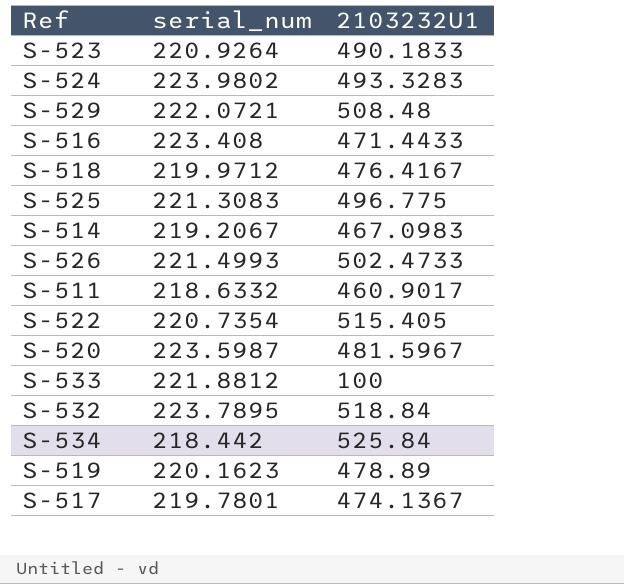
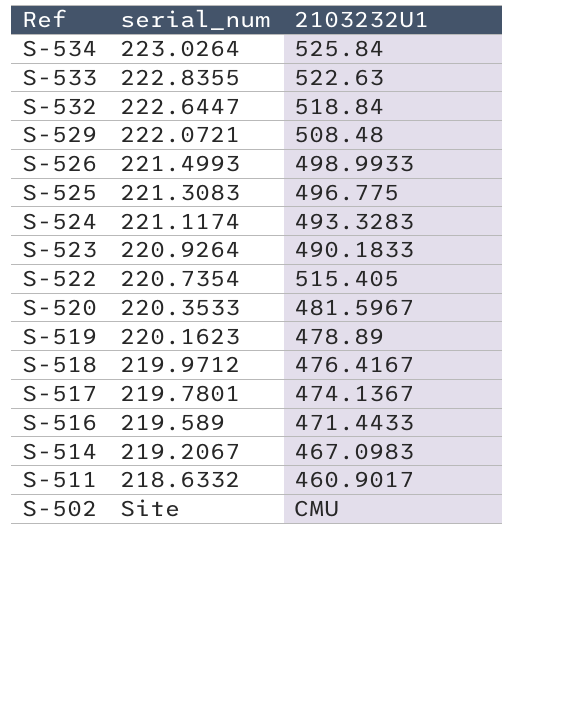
row order: none -> Ref descending
S-534 | serial_num: 218.442 -> 223.0264
S-533 | serial_num: 221.8812 -> 222.8355
S-533 | 2103232U1: 100 -> 522.63
S-532 | serial_num: 223.7895 -> 222.6447
S-526 | 2103232U1: 502.4733 -> 498.9933
S-524 | serial_num: 223.9802 -> 221.1174
S-520 | serial_num: 223.5987 -> 220.3533
S-516 | serial_num: 223.408 -> 219.589
row S-502: none -> Site | CMU

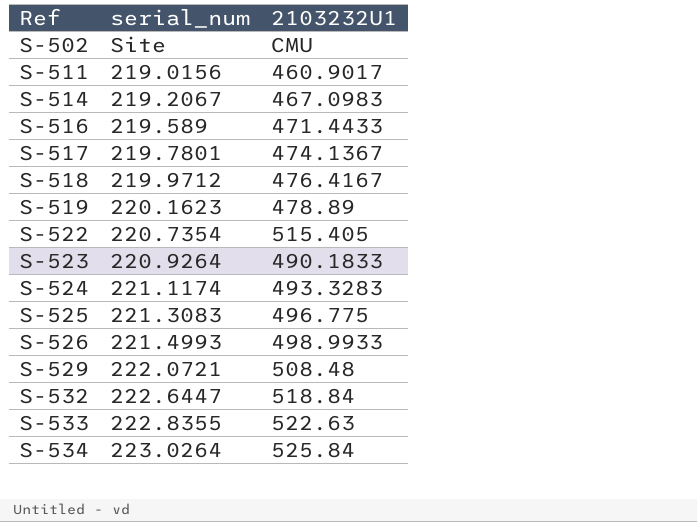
row order: Ref descending -> Ref ascending
row S-520: 220.3533 | 481.5967 -> none
S-511 | serial_num: 218.6332 -> 219.0156

